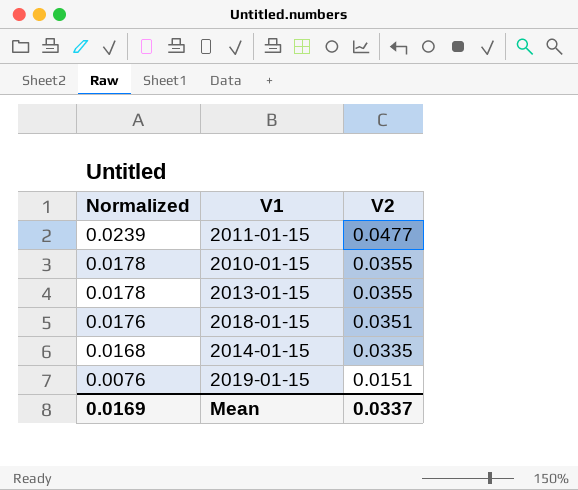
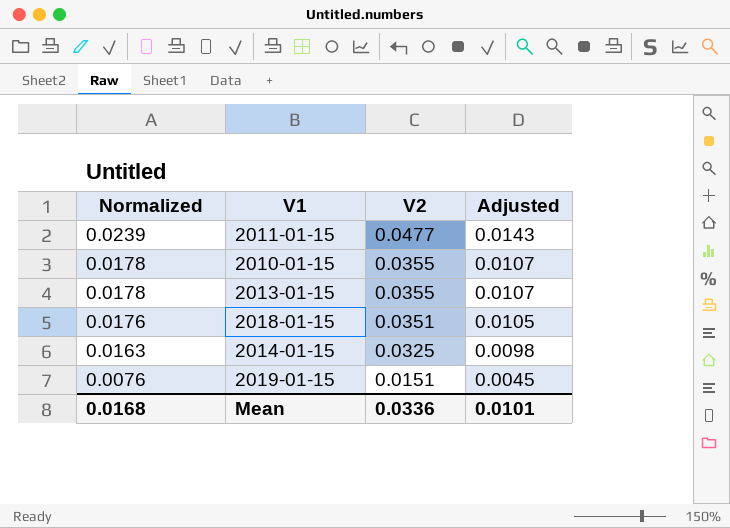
column Adjusted | formula: none -> [V2] * 0.3
2014-01-15 | Normalized: 0.0168 -> 0.0163
2014-01-15 | V2: 0.0335 -> 0.0325
Mean | Normalized: 0.0169 -> 0.0168
Mean | V2: 0.0337 -> 0.0336

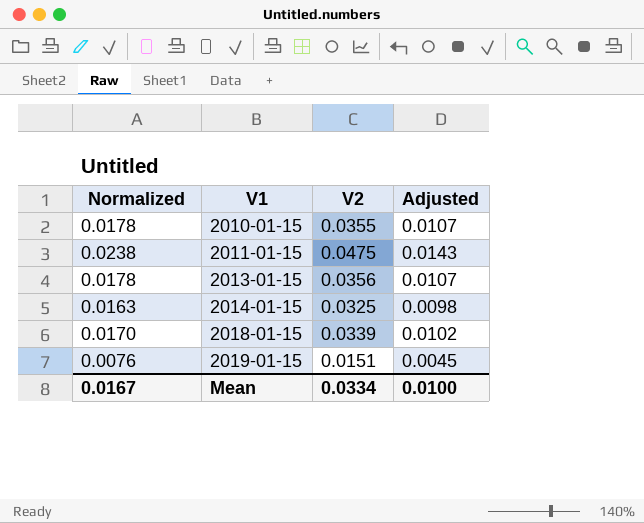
row order: Normalized descending -> V1 ascending
2011-01-15 | Normalized: 0.0239 -> 0.0238
2011-01-15 | V2: 0.0477 -> 0.0475
2013-01-15 | V2: 0.0355 -> 0.0356
2018-01-15 | Normalized: 0.0176 -> 0.0170
2018-01-15 | V2: 0.0351 -> 0.0339
2018-01-15 | Adjusted: 0.0105 -> 0.0102
Mean | Normalized: 0.0168 -> 0.0167
Mean | V2: 0.0336 -> 0.0334
Mean | Adjusted: 0.0101 -> 0.0100

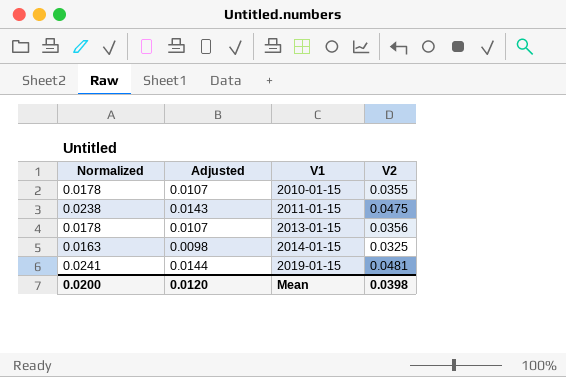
column Adjusted | position: 4 -> 2
row 2018-01-15: 0.0170 | 0.0339 | 0.0102 -> none
2019-01-15 | Normalized: 0.0076 -> 0.0241
2019-01-15 | Adjusted: 0.0045 -> 0.0144
2019-01-15 | V2: 0.0151 -> 0.0481
Mean | Normalized: 0.0167 -> 0.0200
Mean | Adjusted: 0.0100 -> 0.0120
Mean | V2: 0.0334 -> 0.0398

